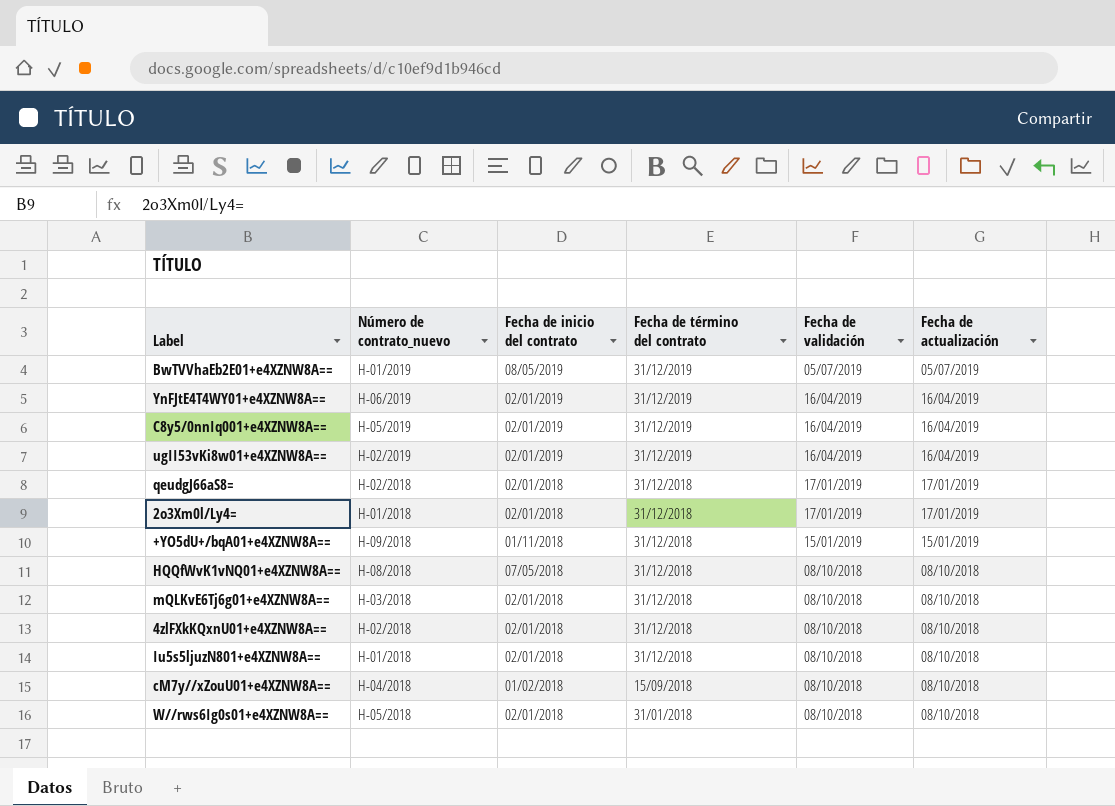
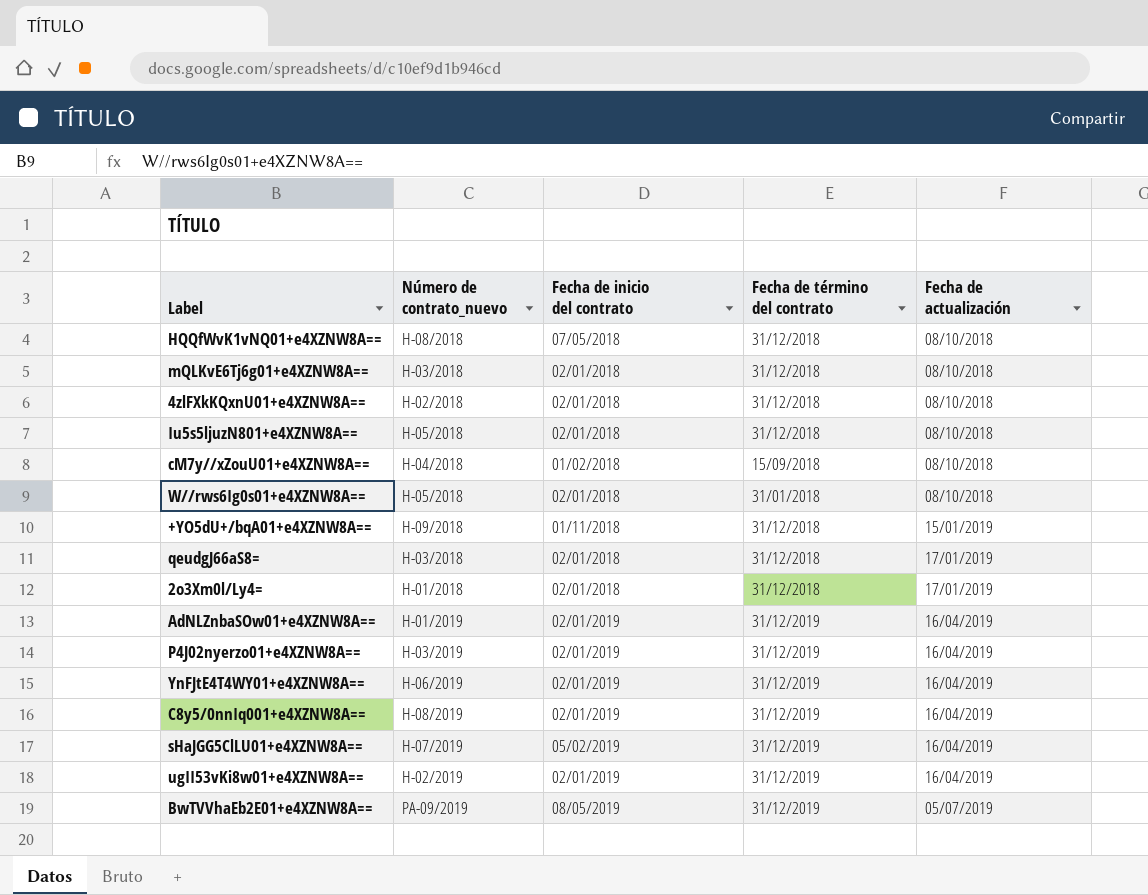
row order: Fecha de término del contrato descending -> Fecha de actualización ascending
column Fecha de validación | position: 5 -> none
Iu5s5ljuzN801+e4XZNW8A== | Número de contrato_nuevo: H-01/2018 -> H-05/2018
qeudgJ66aS8= | Número de contrato_nuevo: H-02/2018 -> H-03/2018
row AdNLZnbaSOw01+e4XZNW8A==: none -> H-01/2019 | 02/01/2019 | 31/12/2019 | 16/04/2019
row P4J02nyerzo01+e4XZNW8A==: none -> H-03/2019 | 02/01/2019 | 31/12/2019 | 16/04/2019
C8y5/0nnIq001+e4XZNW8A== | Número de contrato_nuevo: H-05/2019 -> H-08/2019
row sHaJGG5ClLU01+e4XZNW8A==: none -> H-07/2019 | 05/02/2019 | 31/12/2019 | 16/04/2019
BwTVVhaEb2E01+e4XZNW8A== | Número de contrato_nuevo: H-01/2019 -> PA-09/2019

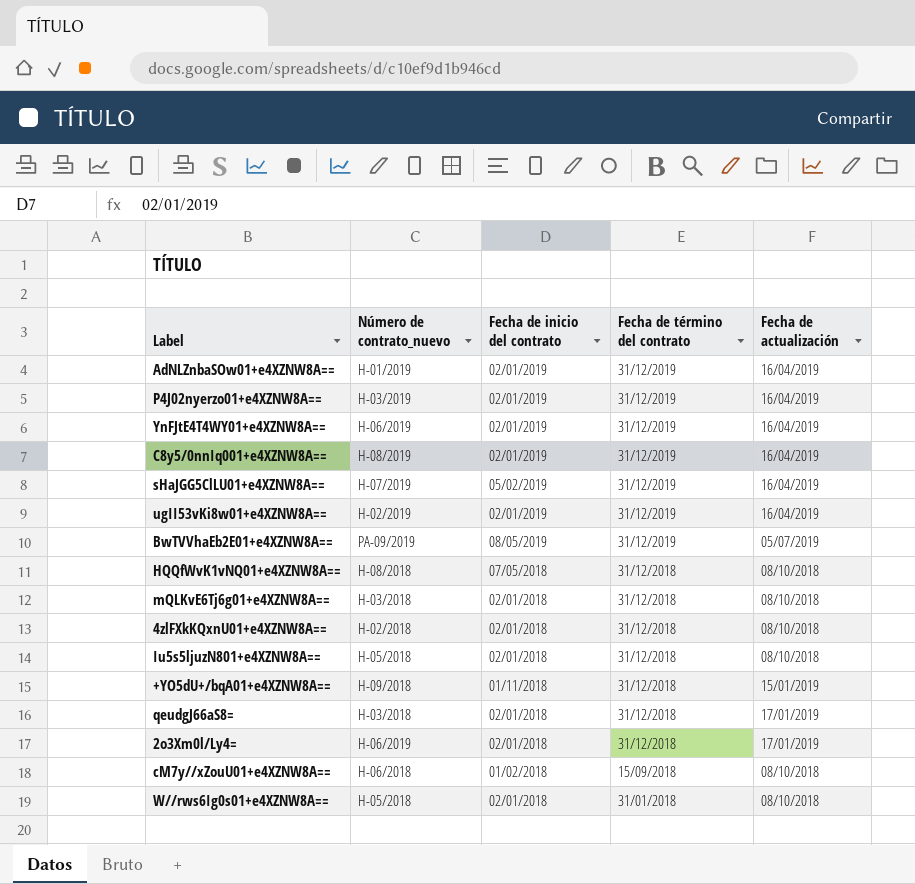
row order: Fecha de actualización ascending -> Fecha de término del contrato descending
2o3Xm0l/Ly4= | Número de contrato_nuevo: H-01/2018 -> H-06/2019
cM7y//xZouU01+e4XZNW8A== | Número de contrato_nuevo: H-04/2018 -> H-06/2018

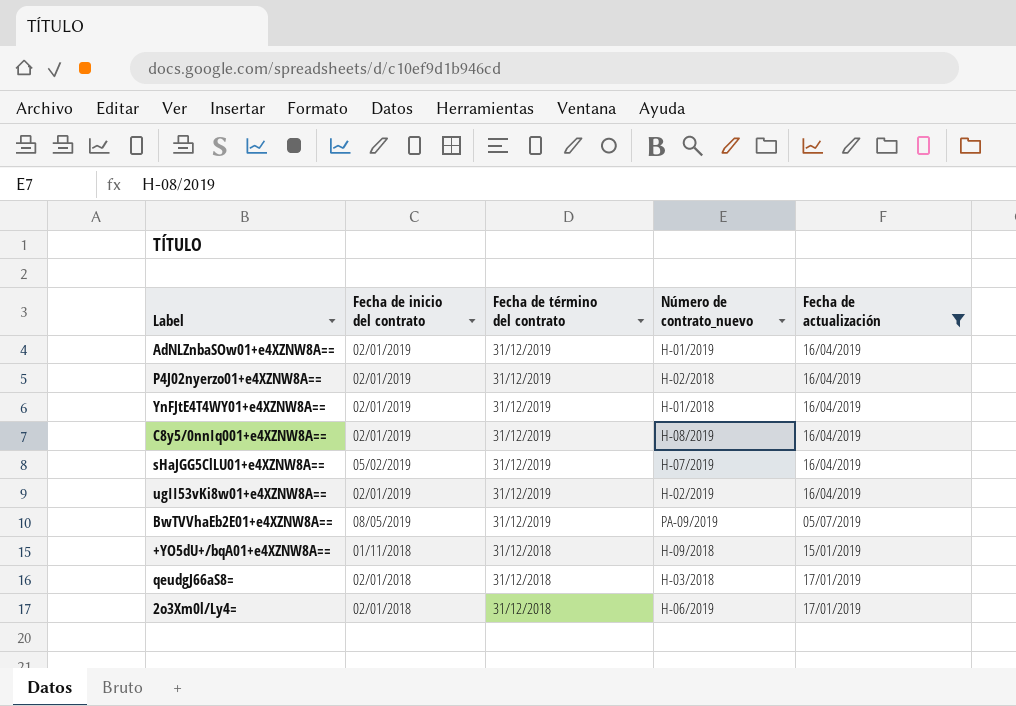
filter: none -> Fecha de actualización != 08/10/2018
column Número de contrato_nuevo | position: 2 -> 4
P4J02nyerzo01+e4XZNW8A== | Número de contrato_nuevo: H-03/2019 -> H-02/2018
YnFJtE4T4WY01+e4XZNW8A== | Número de contrato_nuevo: H-06/2019 -> H-01/2018

